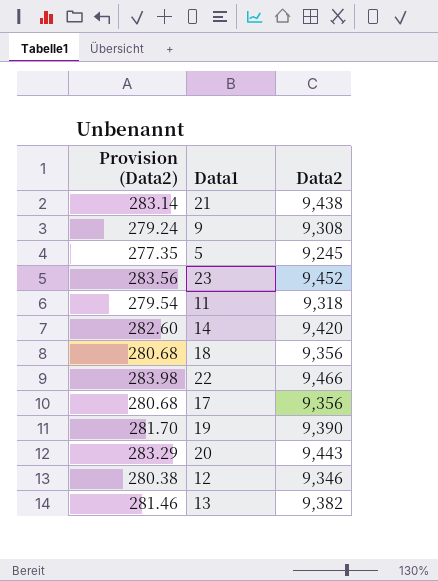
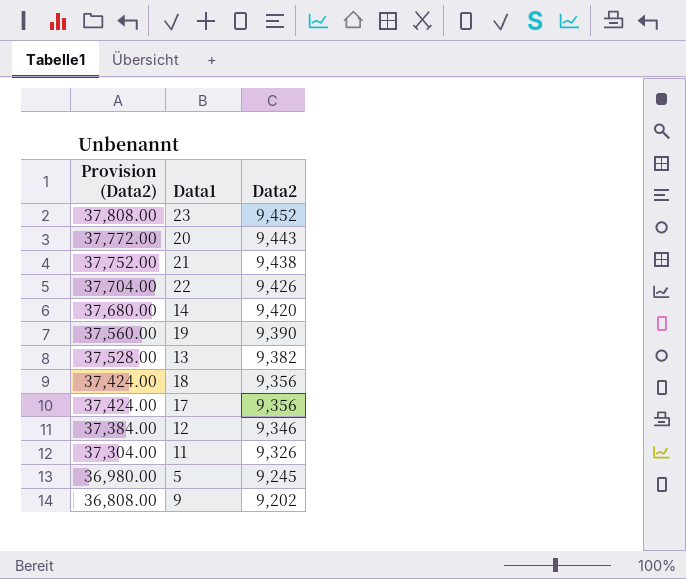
row order: none -> Provision (Data2) descending
column Provision (Data2) | formula: [Data2] * 0.03 -> [Data2] * 4
22 | Data2: 9,466 -> 9,426
11 | Data2: 9,318 -> 9,326
9 | Data2: 9,308 -> 9,202

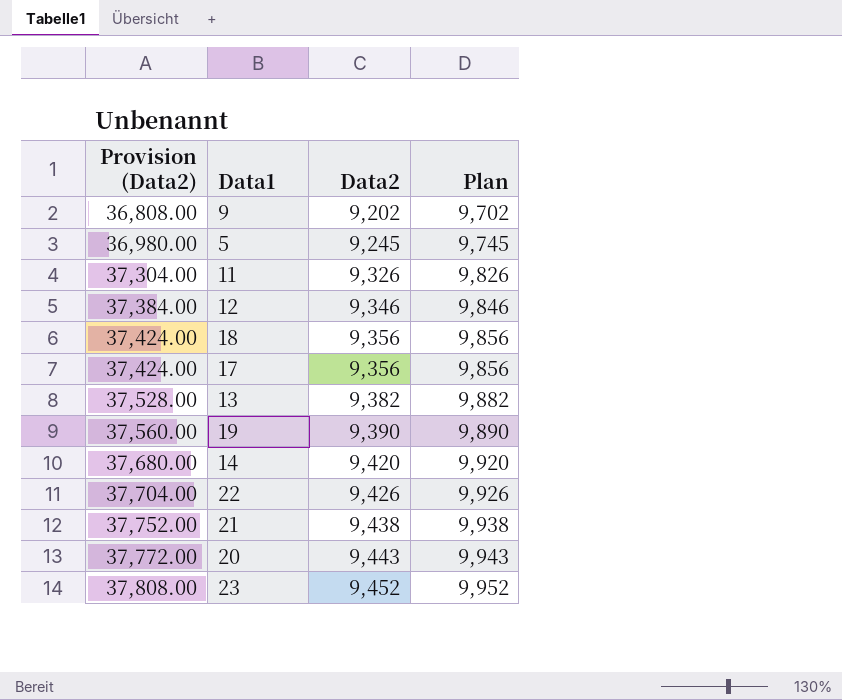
row order: Provision (Data2) descending -> Provision (Data2) ascending
column Plan | formula: none -> [Data2] + 500

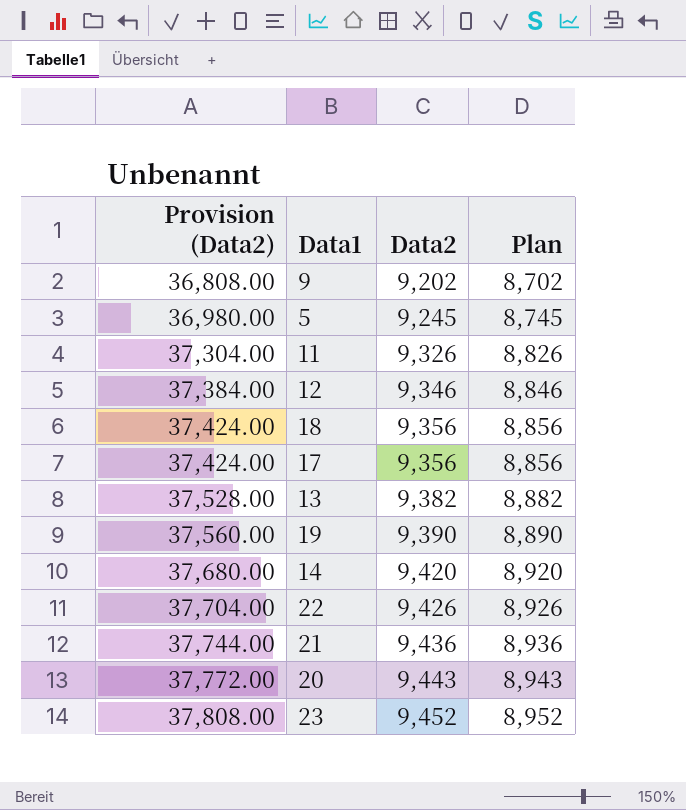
column Plan | formula: [Data2] + 500 -> [Data2] - 500
21 | Provision (Data2): 37,752.00 -> 37,744.00
21 | Data2: 9,438 -> 9,436

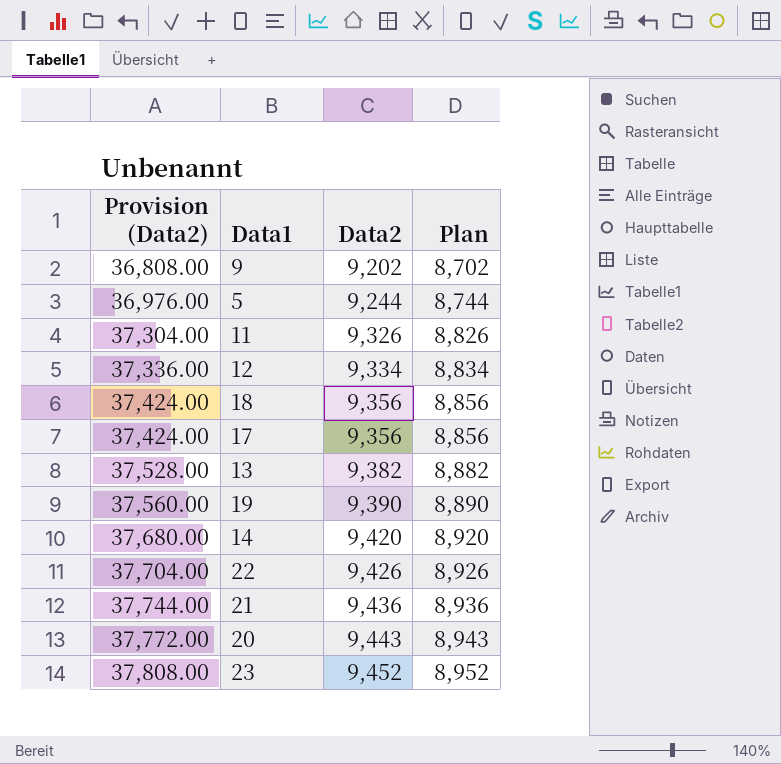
5 | Provision (Data2): 36,980.00 -> 36,976.00
5 | Data2: 9,245 -> 9,244
5 | Plan: 8,745 -> 8,744
12 | Provision (Data2): 37,384.00 -> 37,336.00
12 | Data2: 9,346 -> 9,334
12 | Plan: 8,846 -> 8,834

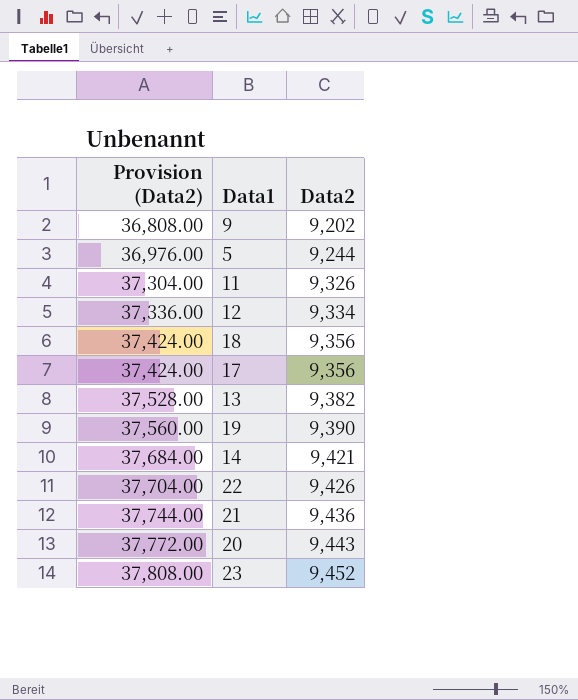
column Plan | formula: [Data2] - 500 -> none
14 | Provision (Data2): 37,680.00 -> 37,684.00
14 | Data2: 9,420 -> 9,421

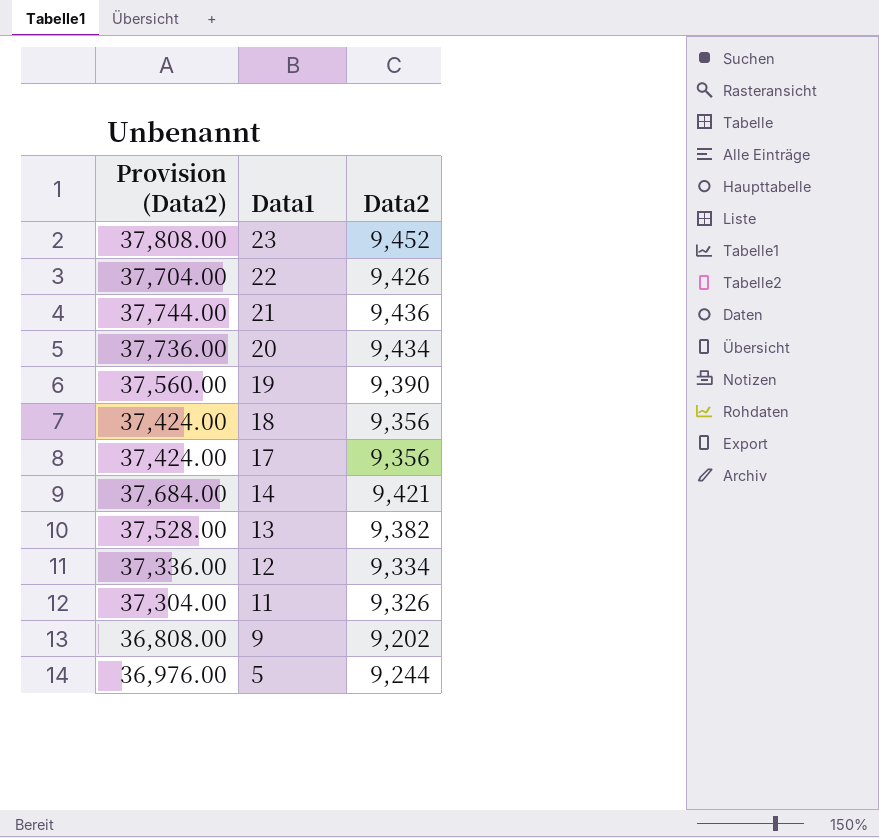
row order: Provision (Data2) ascending -> Data1 descending
20 | Provision (Data2): 37,772.00 -> 37,736.00
20 | Data2: 9,443 -> 9,434

